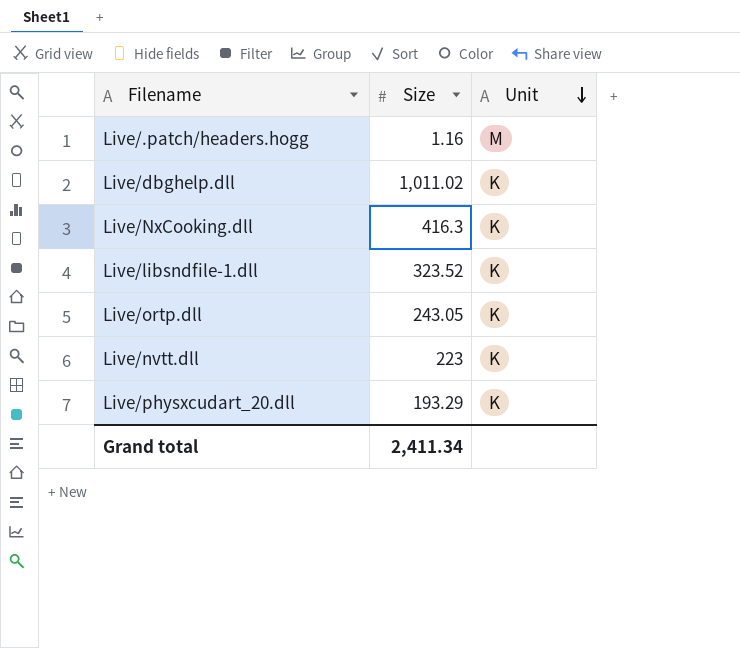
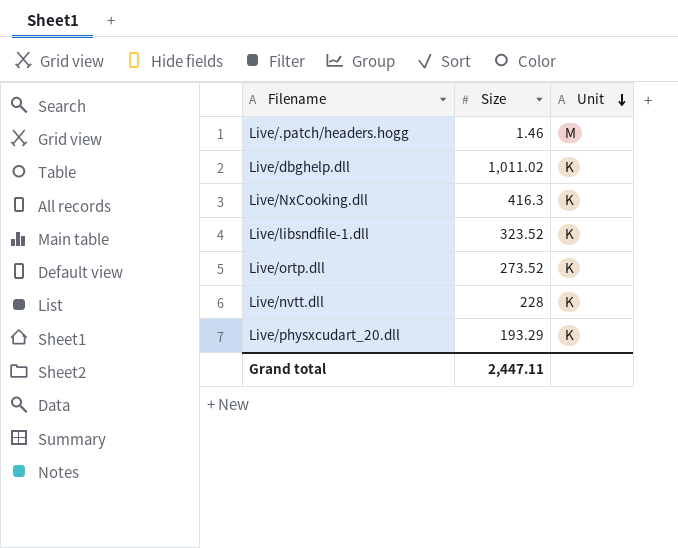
Live/.patch/headers.hogg | Size: 1.16 -> 1.46
Live/ortp.dll | Size: 243.05 -> 273.52
Live/nvtt.dll | Size: 223 -> 228
Grand total | Size: 2,411.34 -> 2,447.11

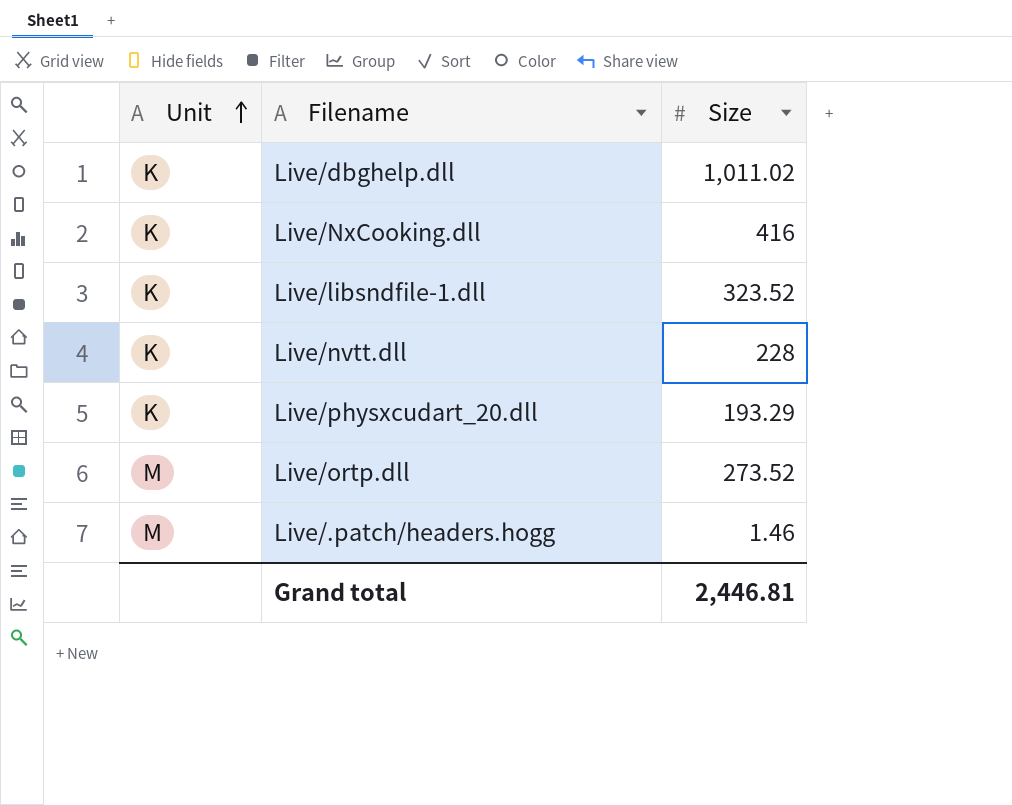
row order: Unit descending -> Unit ascending
column Unit | position: 3 -> 1
Live/NxCooking.dll | Size: 416.3 -> 416
Live/ortp.dll | Unit: K -> M
Grand total | Size: 2,447.11 -> 2,446.81

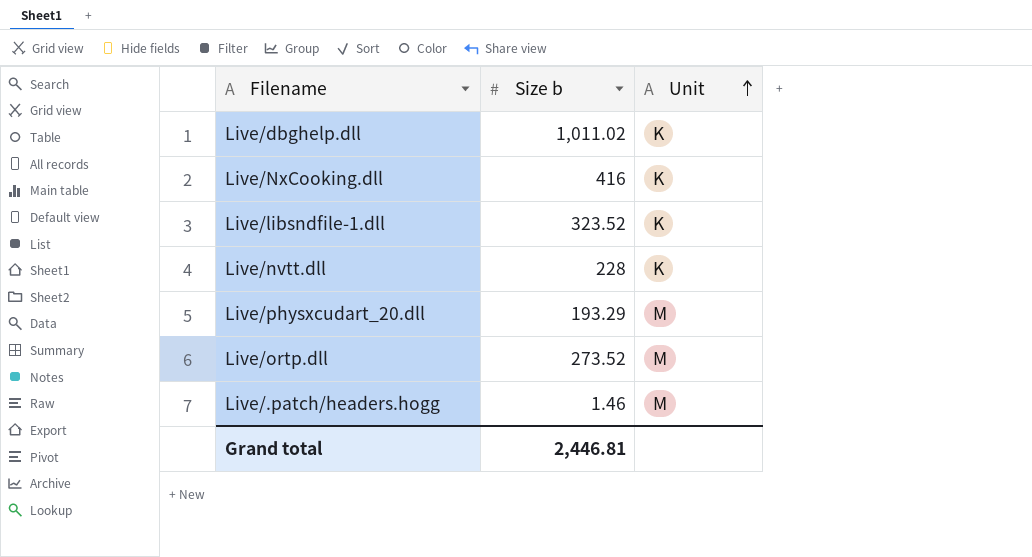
column name: Size -> Size b
column Unit | position: 1 -> 3
Live/physxcudart_20.dll | Unit: K -> M

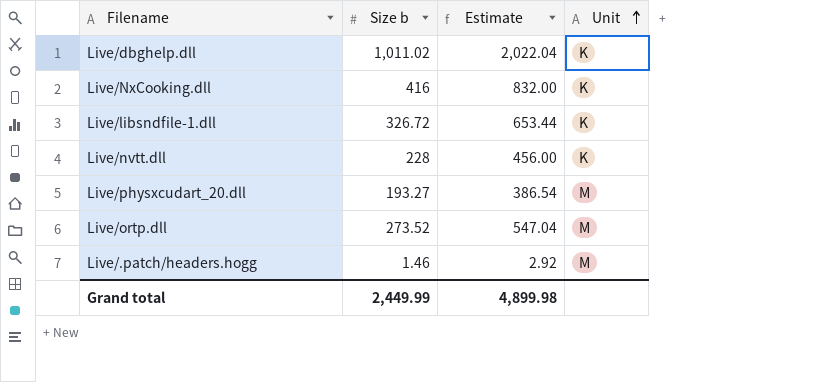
column Estimate | formula: none -> [Size b] * 2
Live/libsndfile-1.dll | Size b: 323.52 -> 326.72
Live/physxcudart_20.dll | Size b: 193.29 -> 193.27
Grand total | Size b: 2,446.81 -> 2,449.99

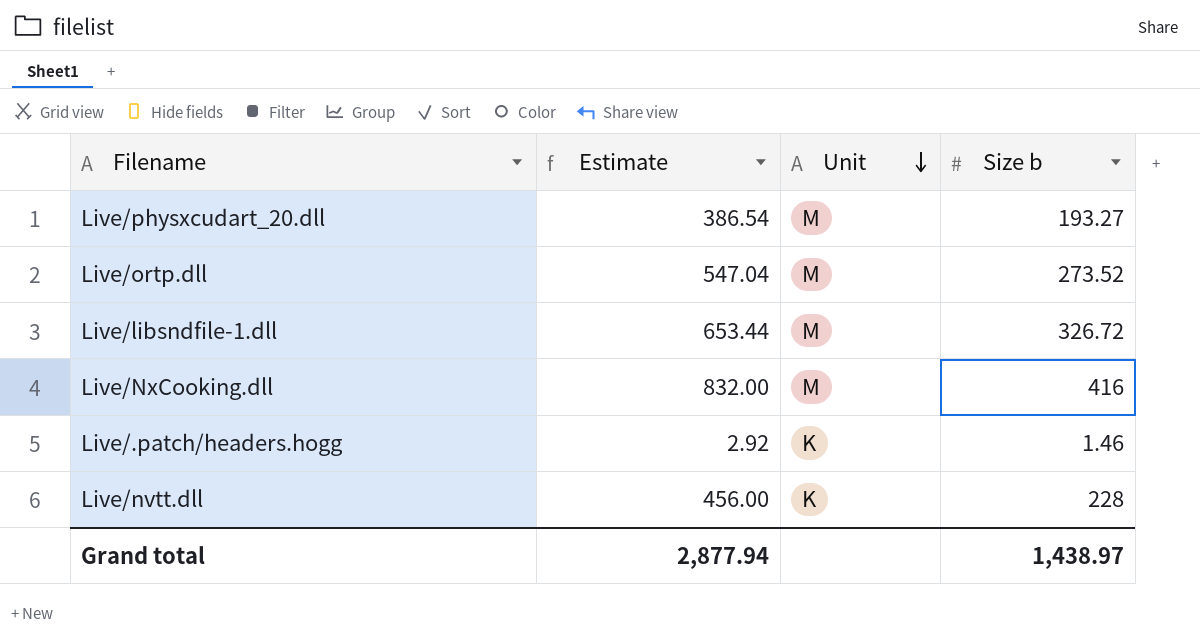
row order: Unit ascending -> Unit descending
column Size b | position: 2 -> 4
row Live/dbghelp.dll: 1,011.02 | 2,022.04 | K -> none
Live/libsndfile-1.dll | Unit: K -> M
Live/NxCooking.dll | Unit: K -> M
Live/.patch/headers.hogg | Unit: M -> K
Grand total | Estimate: 4,899.98 -> 2,877.94
Grand total | Size b: 2,449.99 -> 1,438.97

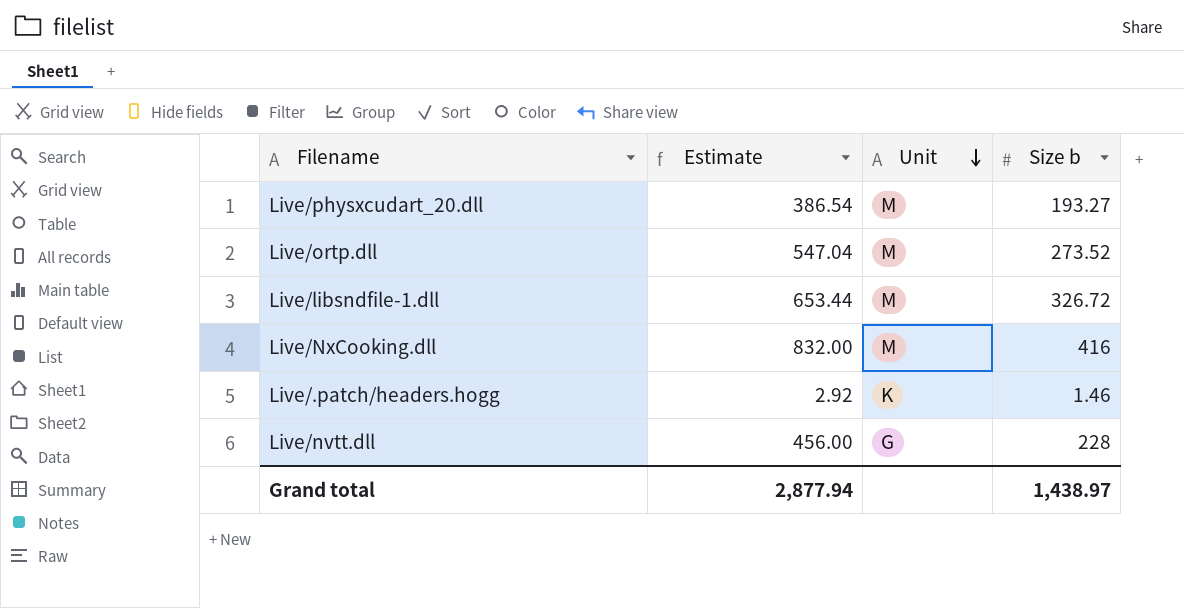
Live/nvtt.dll | Unit: K -> G

